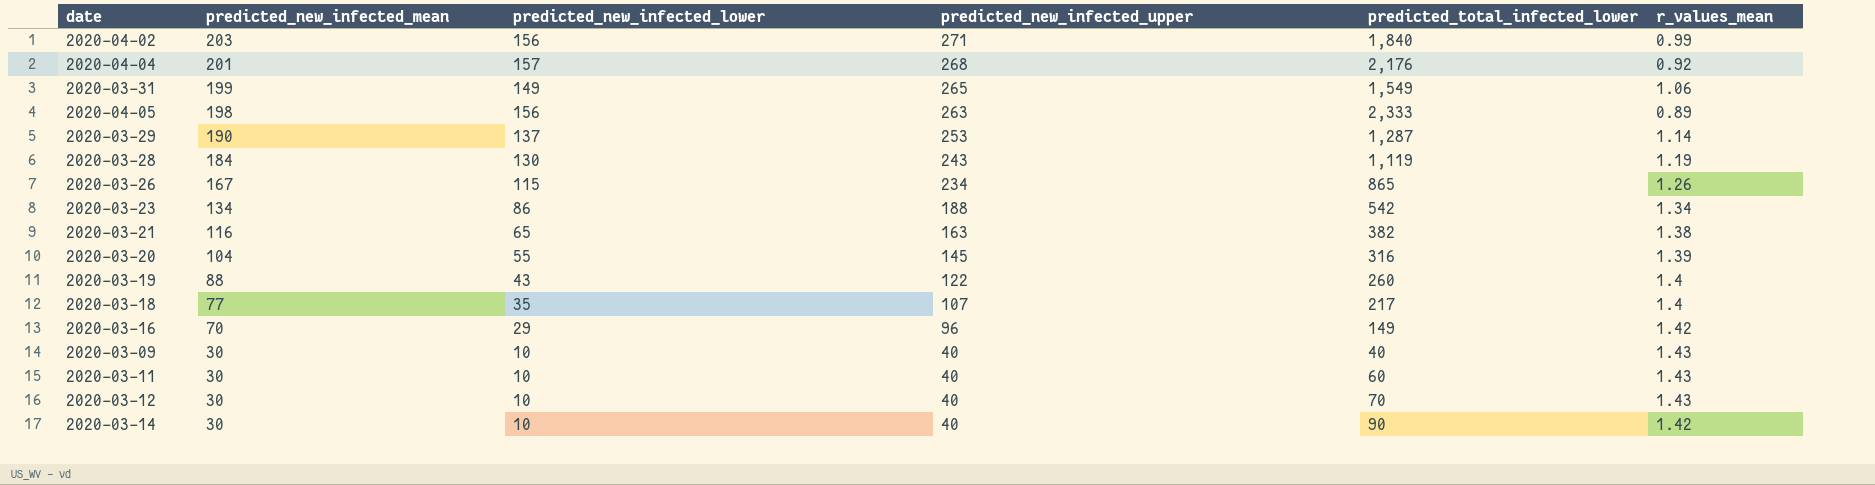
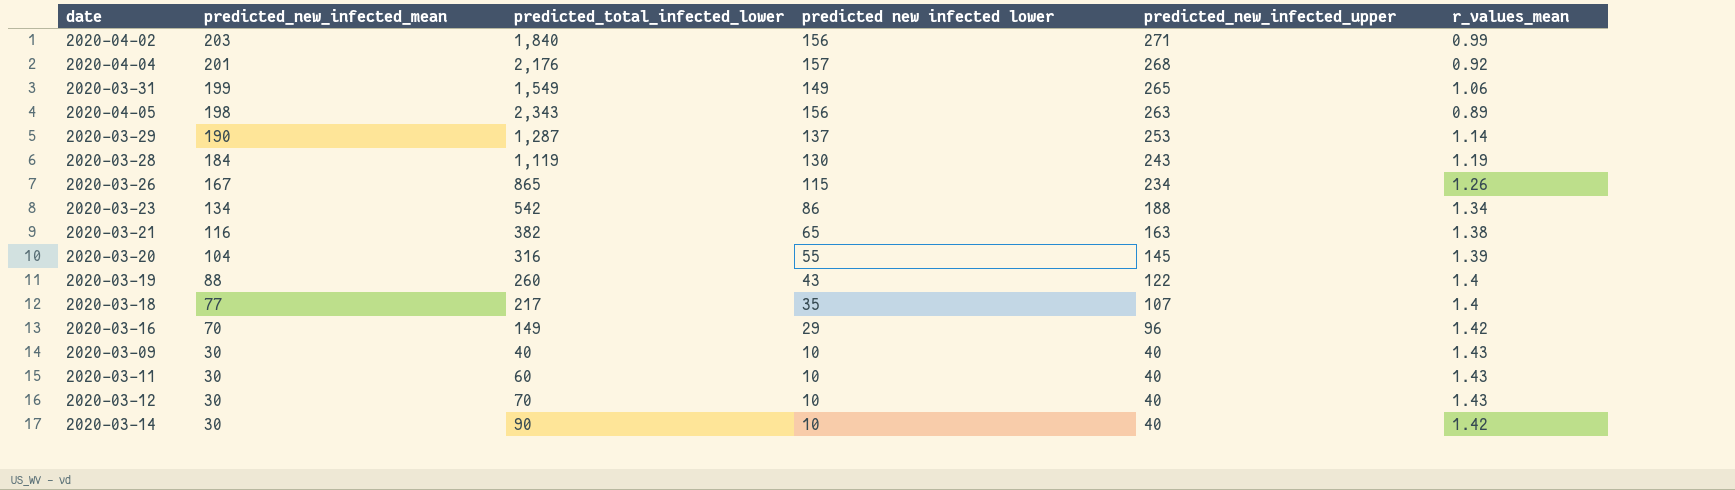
column predicted_total_infected_lower | position: 5 -> 3
column name: predicted_new_infected_lower -> predicted new infected lower
2020-04-05 | predicted_total_infected_lower: 2,333 -> 2,343

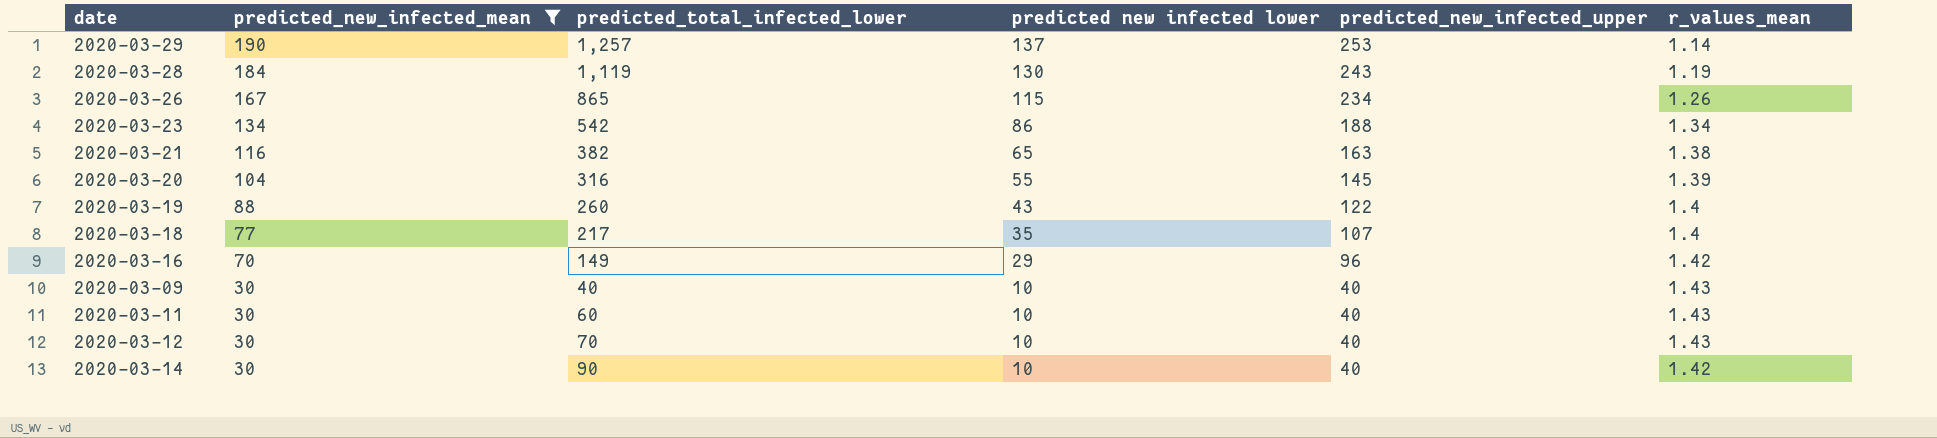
filter: none -> predicted_new_infected_mean <= 190
2020-03-29 | predicted_total_infected_lower: 1,287 -> 1,257

